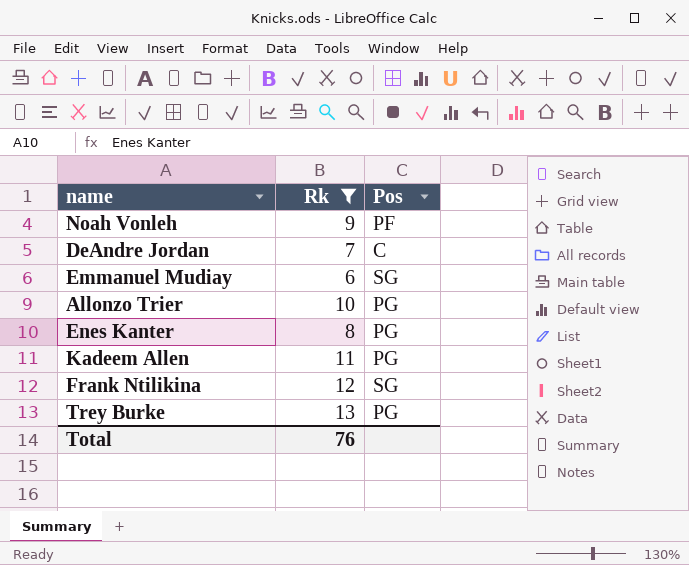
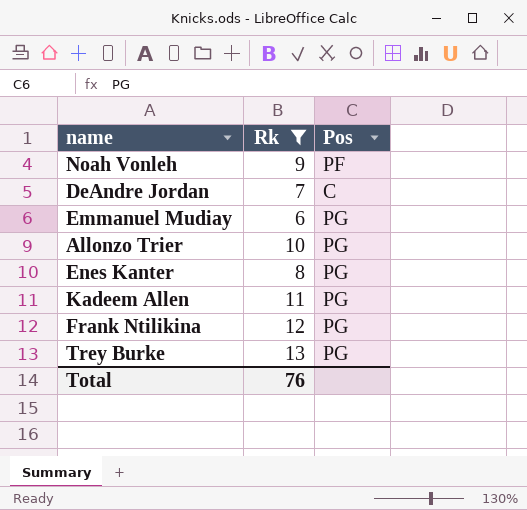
Emmanuel Mudiay | Pos: SG -> PG
Frank Ntilikina | Pos: SG -> PG

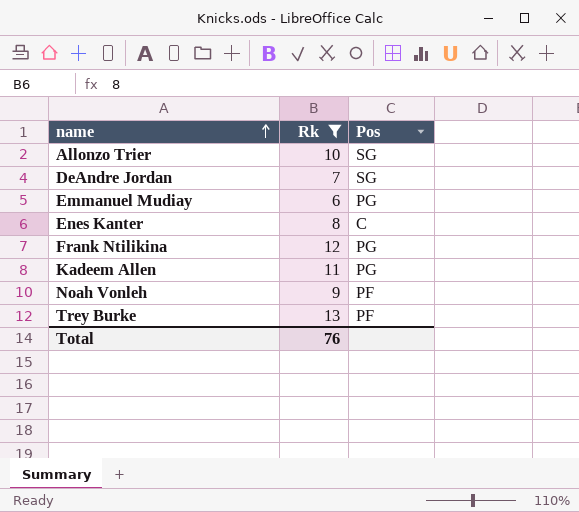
row order: none -> name ascending
Allonzo Trier | Pos: PG -> SG
DeAndre Jordan | Pos: C -> SG
Enes Kanter | Pos: PG -> C
Trey Burke | Pos: PG -> PF

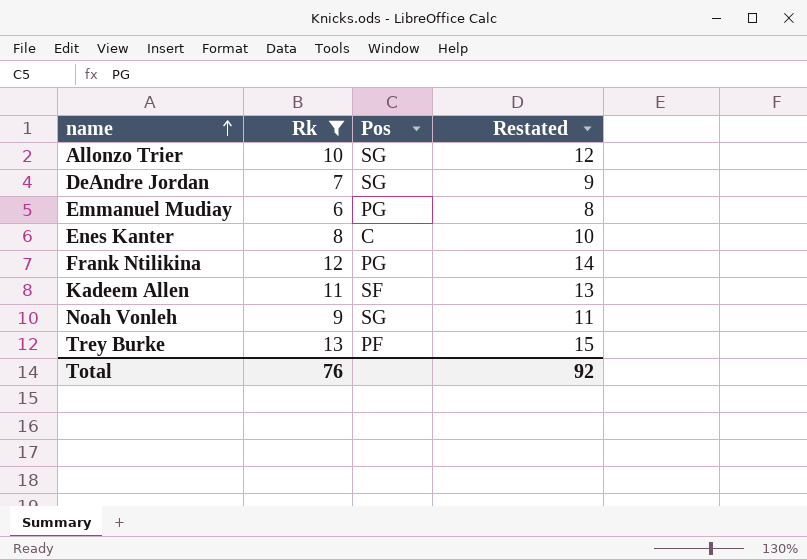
column Restated | formula: none -> [Rk] + 2
Kadeem Allen | Pos: PG -> SF
Noah Vonleh | Pos: PF -> SG

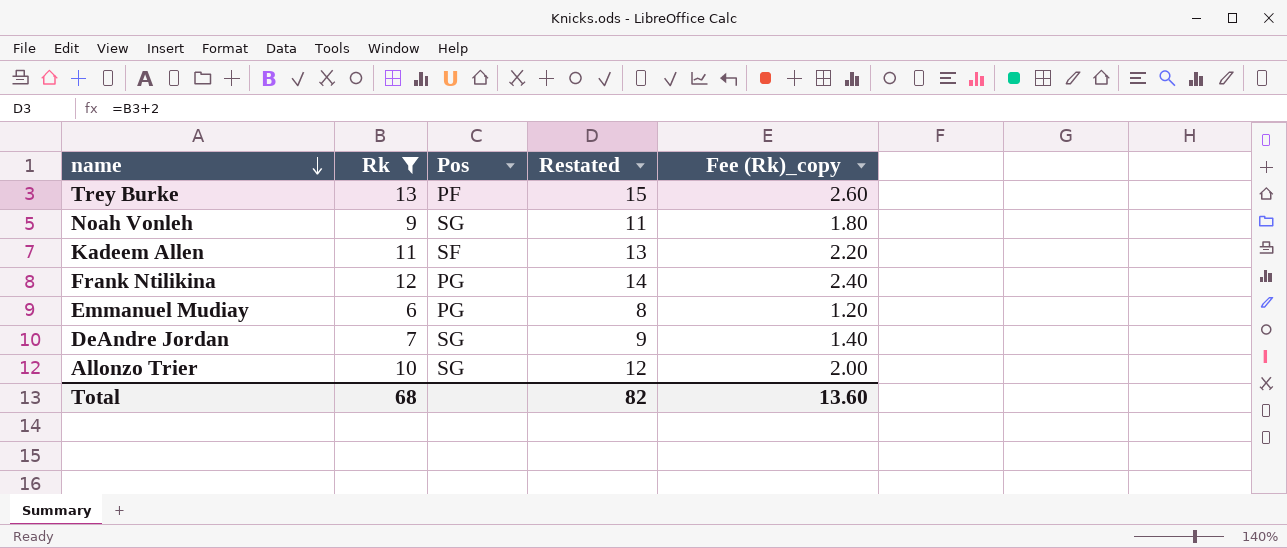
row order: name ascending -> name descending
column Fee (Rk)_copy | formula: none -> [Rk] * 0.2
row Enes Kanter: 8 | C | 10 -> none
Total | Rk: 76 -> 68
Total | Restated: 92 -> 82

